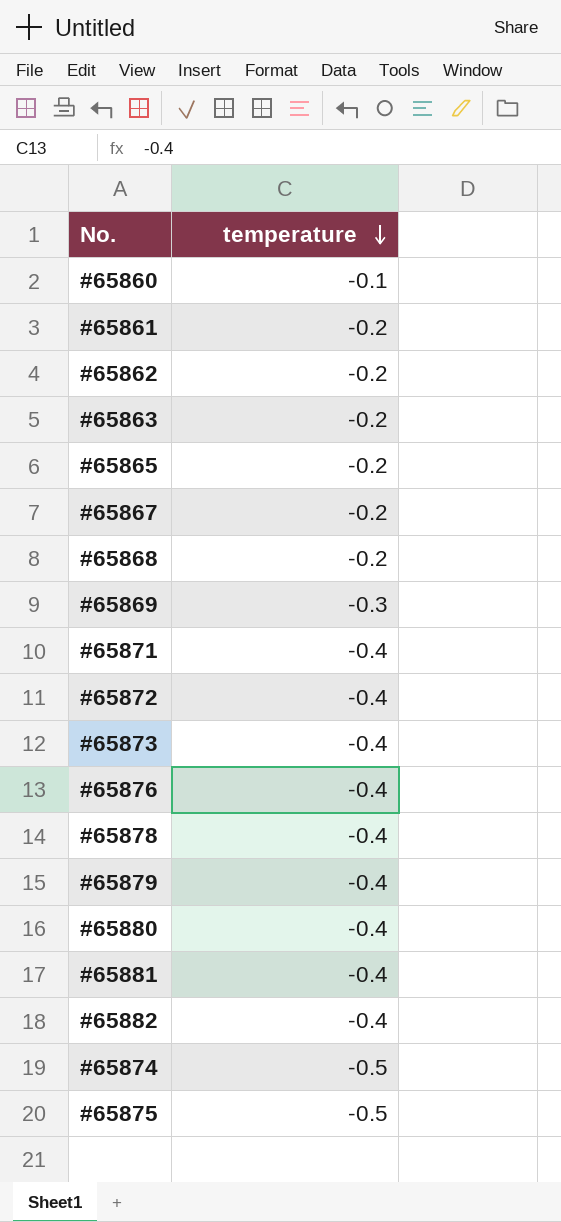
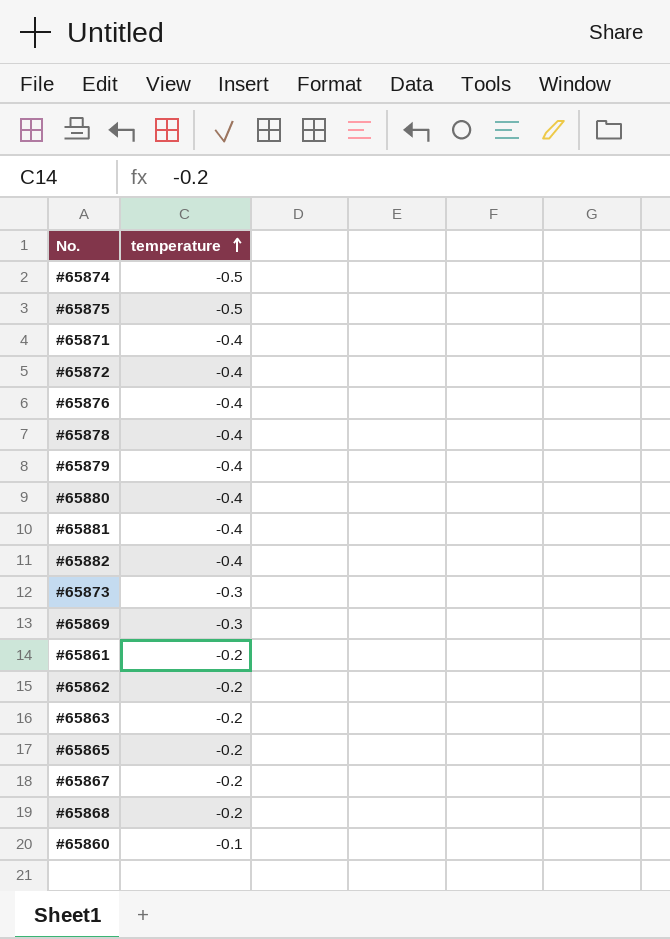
row order: temperature descending -> temperature ascending
#65873 | temperature: -0.4 -> -0.3

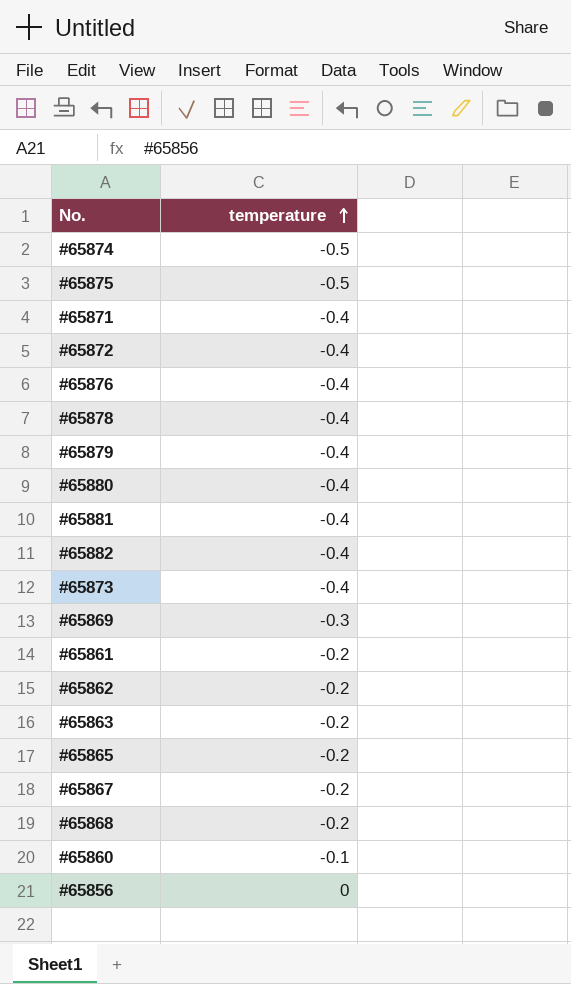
#65873 | temperature: -0.3 -> -0.4
row #65856: none -> 0

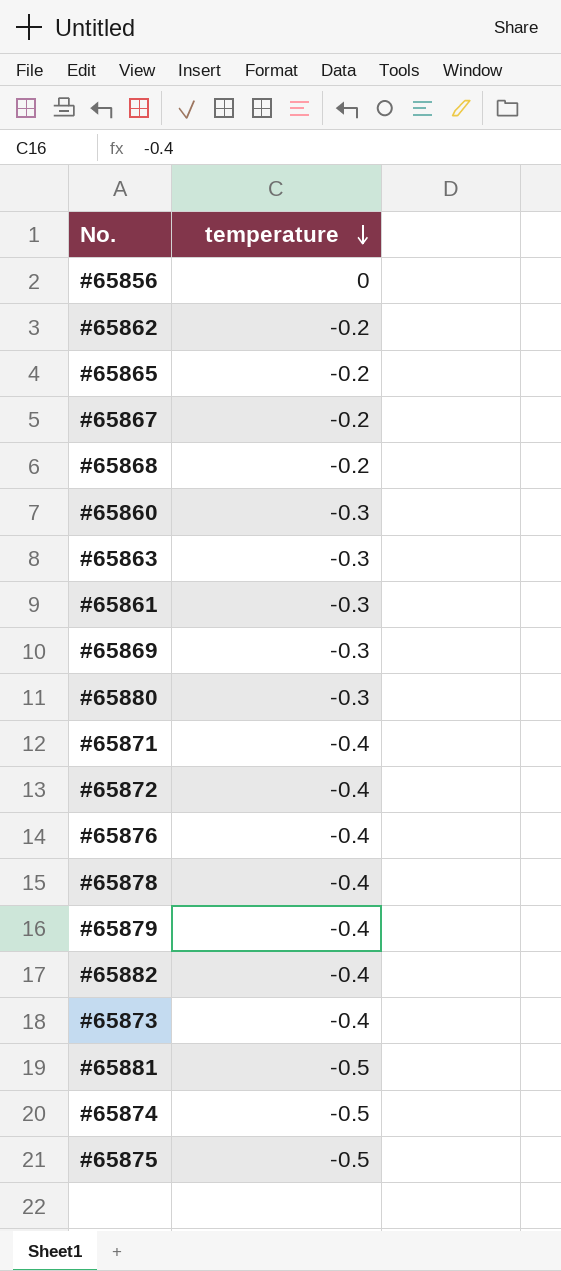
row order: temperature ascending -> temperature descending
#65860 | temperature: -0.1 -> -0.3
#65863 | temperature: -0.2 -> -0.3
#65861 | temperature: -0.2 -> -0.3
#65880 | temperature: -0.4 -> -0.3
#65881 | temperature: -0.4 -> -0.5

